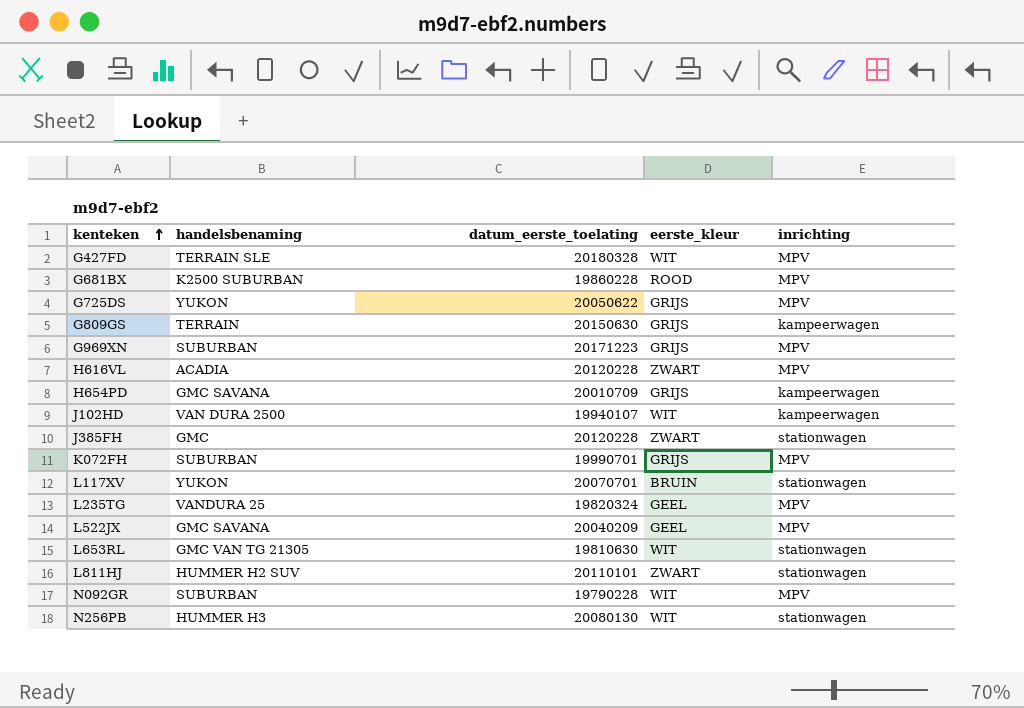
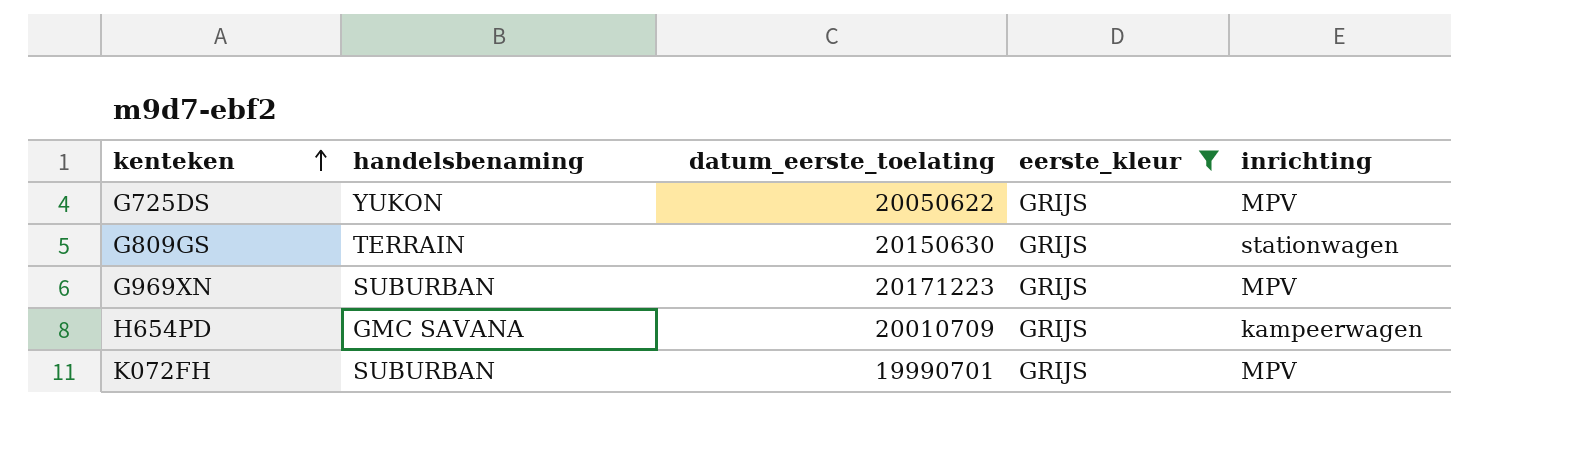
filter: none -> eerste_kleur = GRIJS
G809GS | inrichting: kampeerwagen -> stationwagen

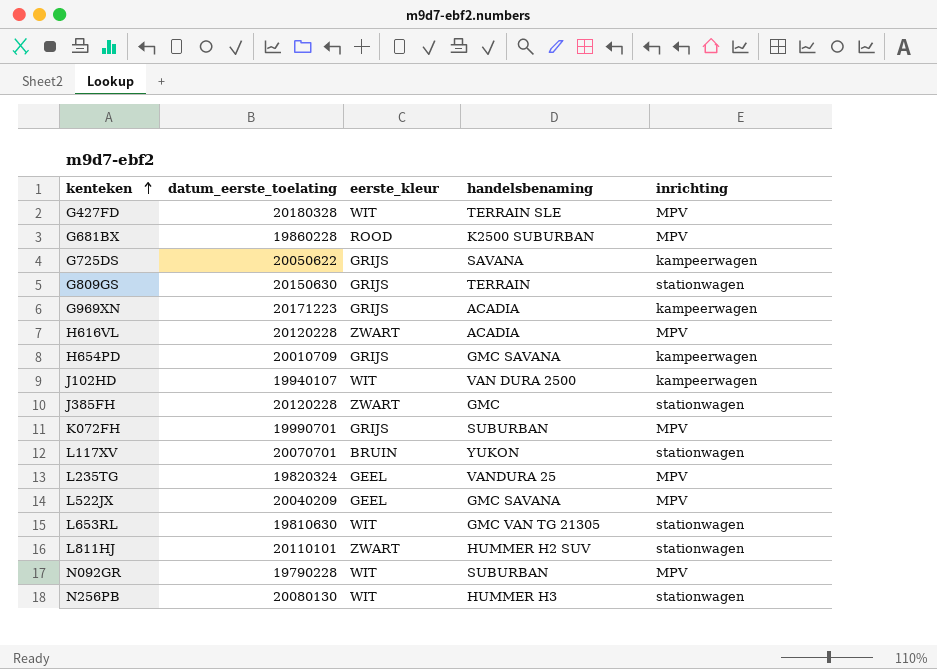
filter: eerste_kleur = GRIJS -> none
column handelsbenaming | position: 2 -> 4
G725DS | handelsbenaming: YUKON -> SAVANA
G725DS | inrichting: MPV -> kampeerwagen
G969XN | handelsbenaming: SUBURBAN -> ACADIA
G969XN | inrichting: MPV -> kampeerwagen

